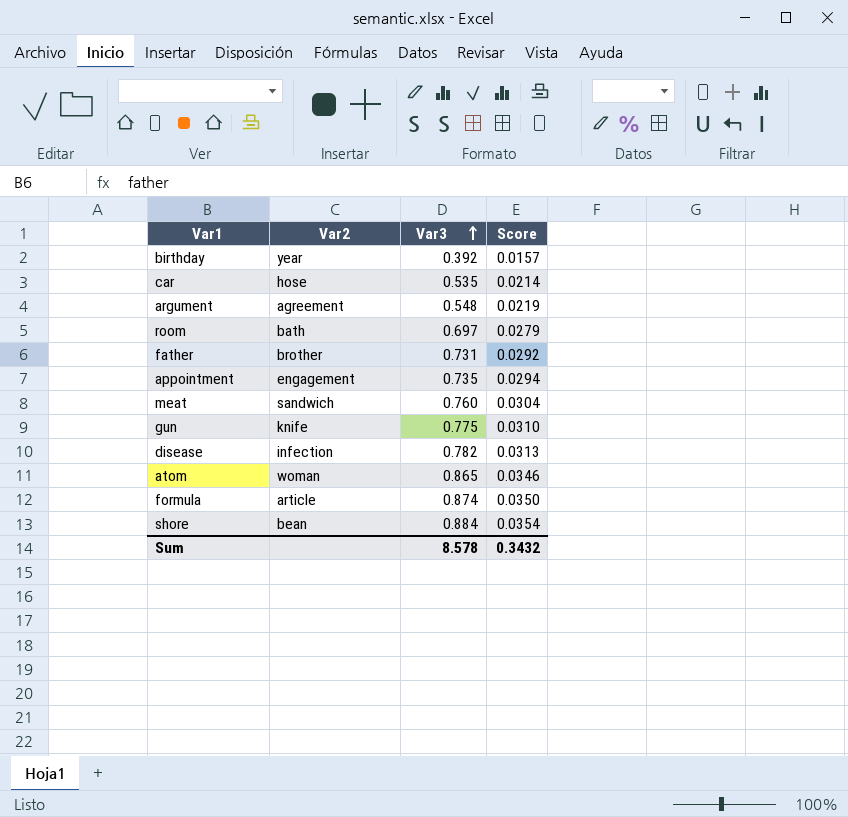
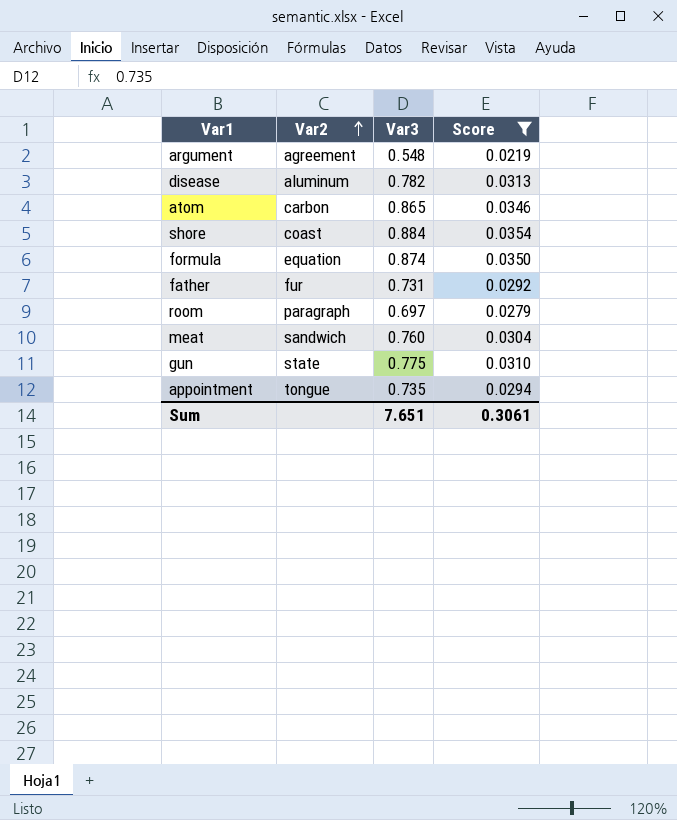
filter: none -> Score >= 0.0219
row order: Var3 ascending -> Var2 ascending
disease | Var2: infection -> aluminum
atom | Var2: woman -> carbon
shore | Var2: bean -> coast
formula | Var2: article -> equation
father | Var2: brother -> fur
room | Var2: bath -> paragraph
gun | Var2: knife -> state
appointment | Var2: engagement -> tongue
Sum | Var3: 8.578 -> 7.651
Sum | Score: 0.3432 -> 0.3061

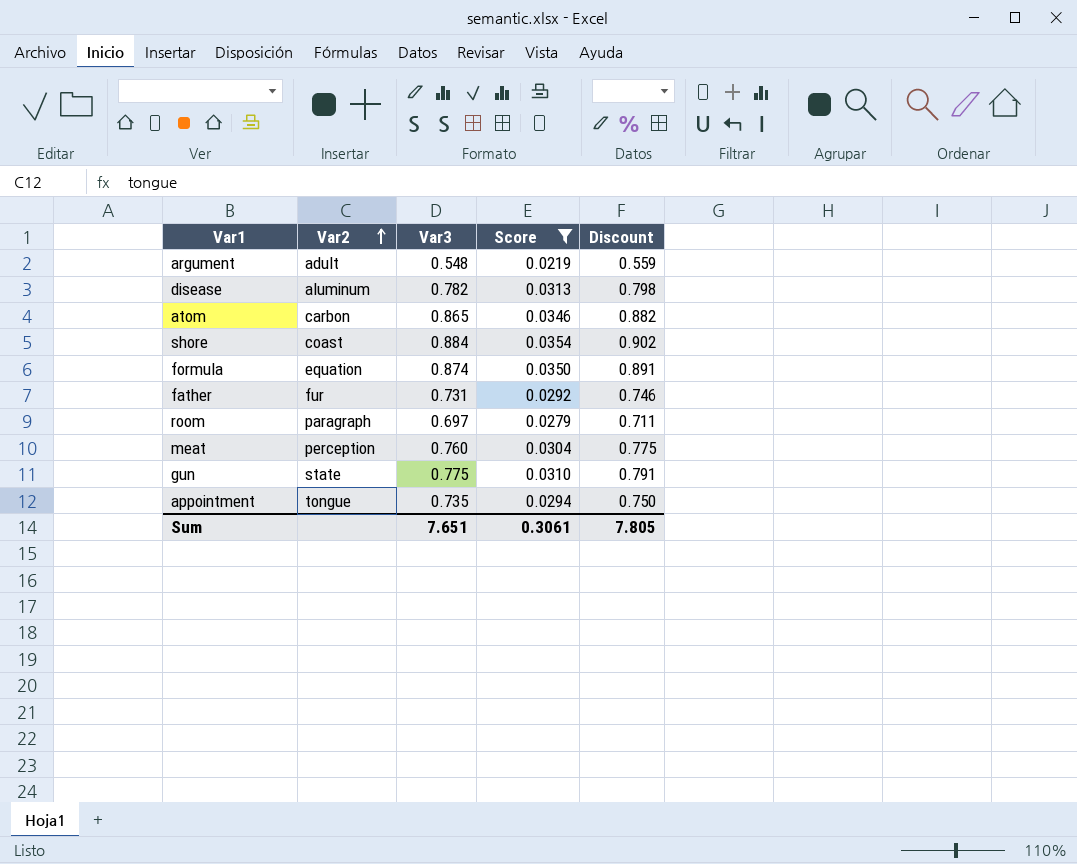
column Discount | formula: none -> [Var3] * 1.02
argument | Var2: agreement -> adult
meat | Var2: sandwich -> perception

